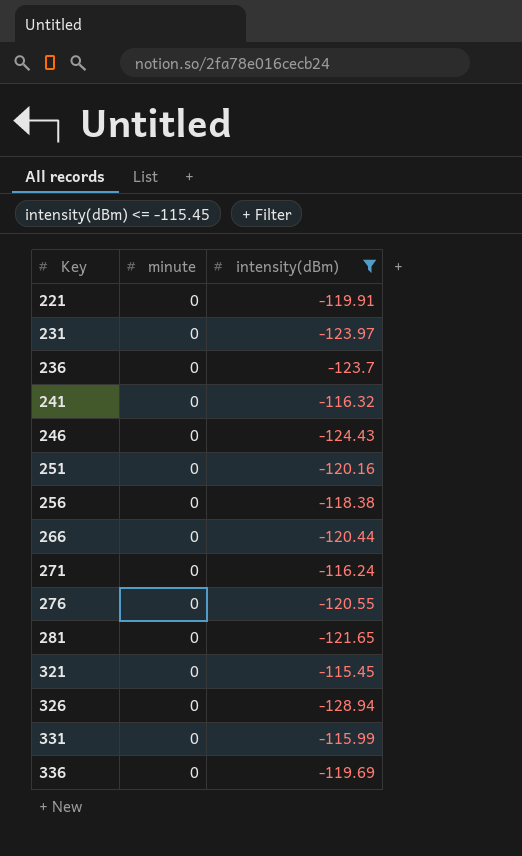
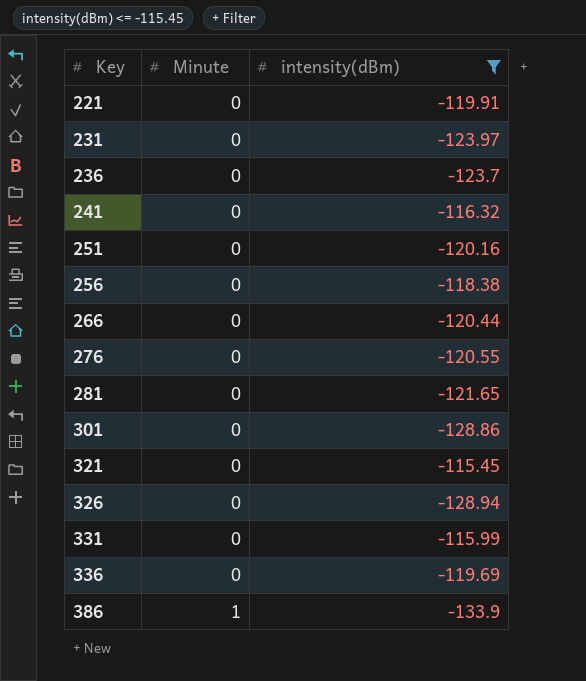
column name: minute -> Minute
row 246: 0 | -124.43 -> none
row 271: 0 | -116.24 -> none
row 301: none -> 0 | -128.86
row 386: none -> 1 | -133.9

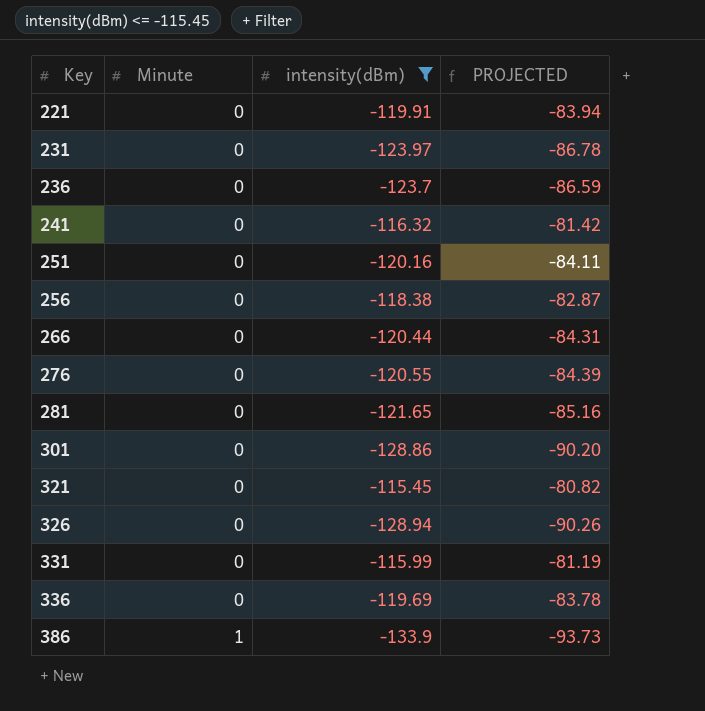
column PROJECTED | formula: none -> [intensity(dBm)] * 0.7

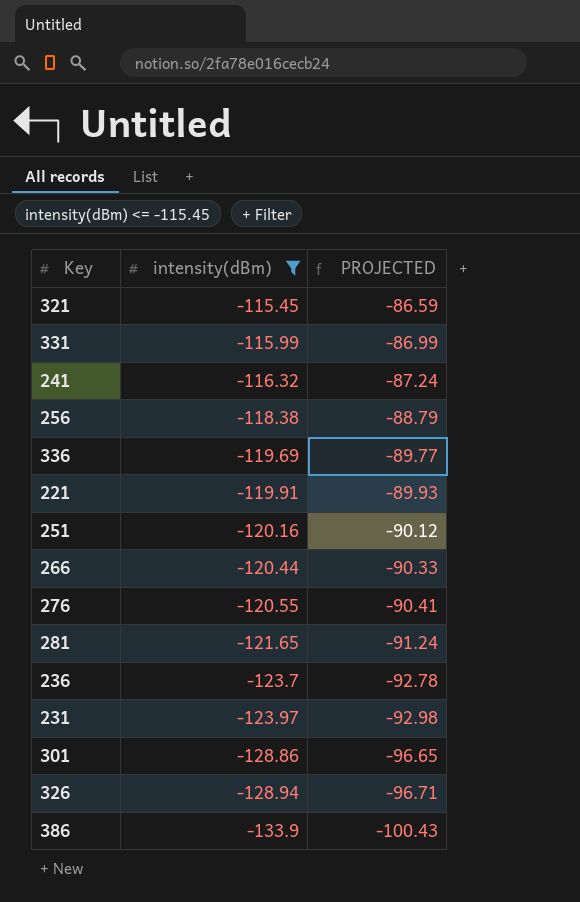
row order: Key ascending -> intensity(dBm) descending
column Minute | position: 2 -> none
column PROJECTED | formula: [intensity(dBm)] * 0.7 -> [intensity(dBm)] * 0.75

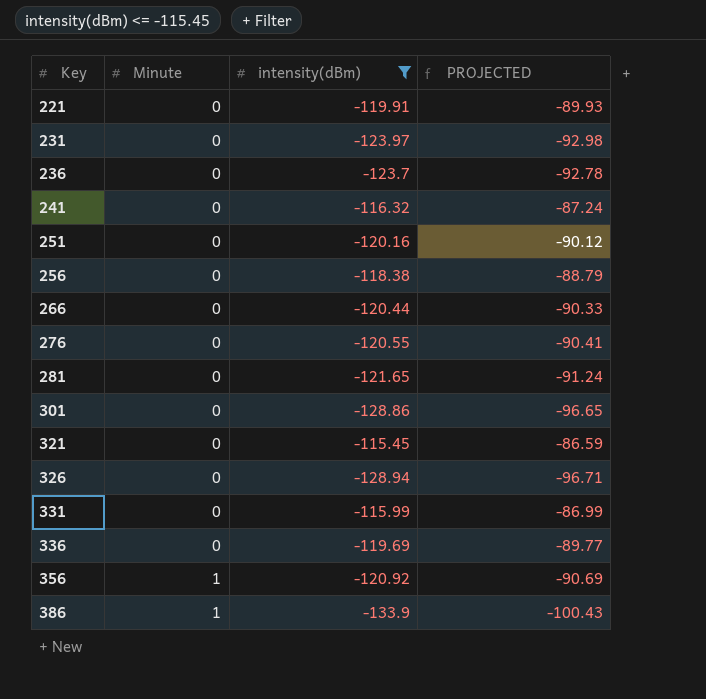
row order: intensity(dBm) descending -> Key ascending
column Minute | position: none -> 2
row 356: none -> 1 | -120.92 | -90.69

